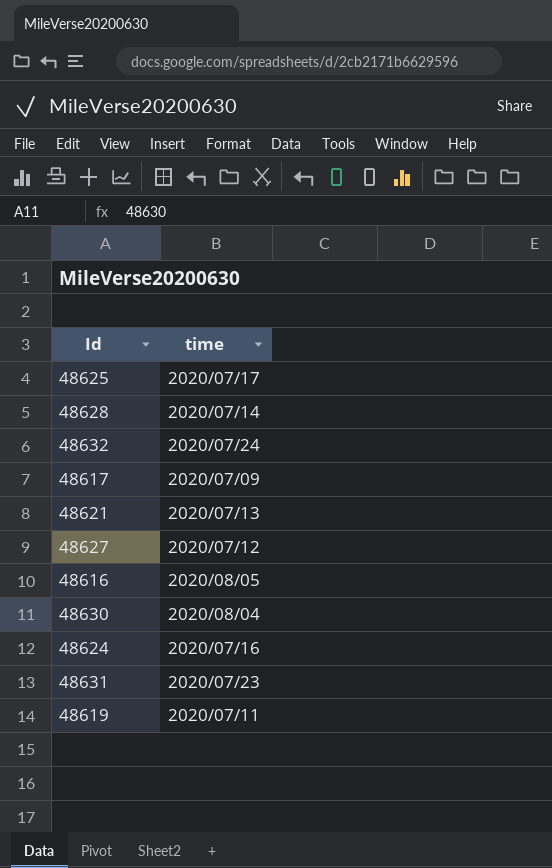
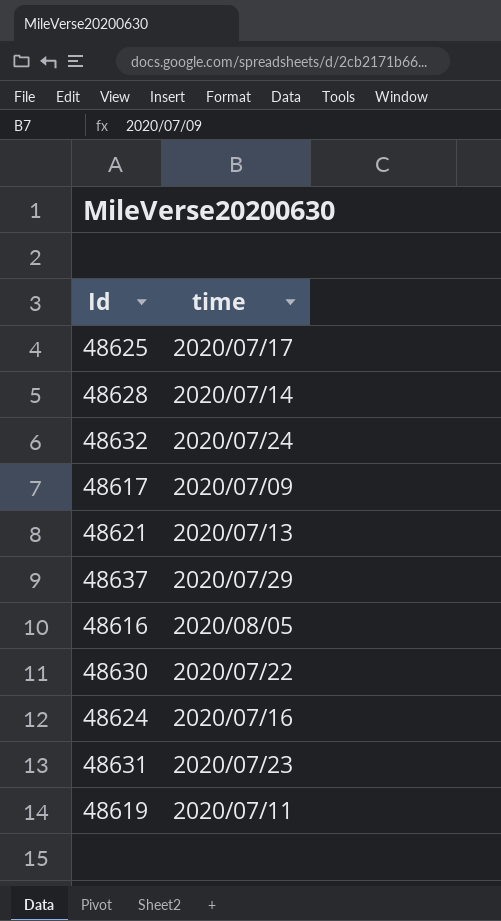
row 48627: 2020/07/12 -> none
row 48637: none -> 2020/07/29
48630 | time: 2020/08/04 -> 2020/07/22

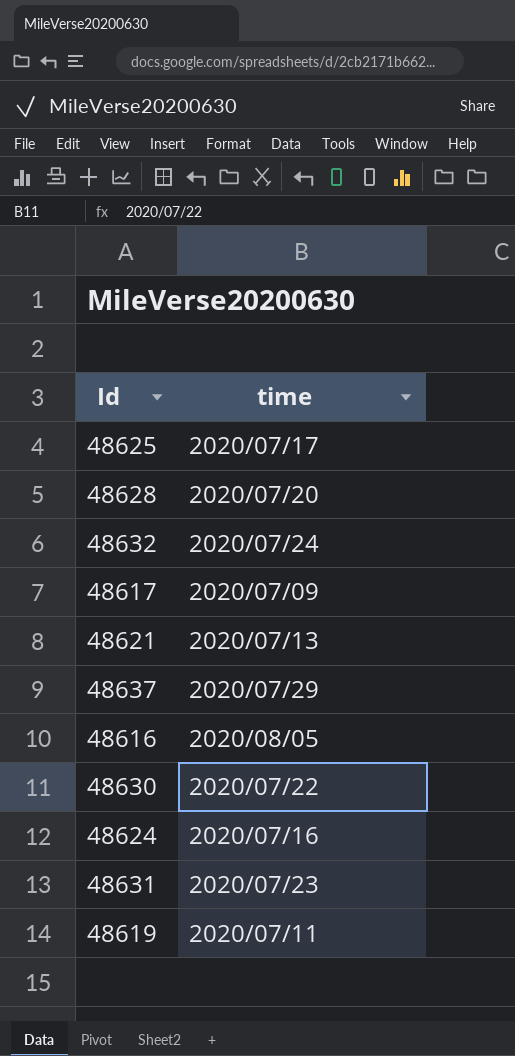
48628 | time: 2020/07/14 -> 2020/07/20

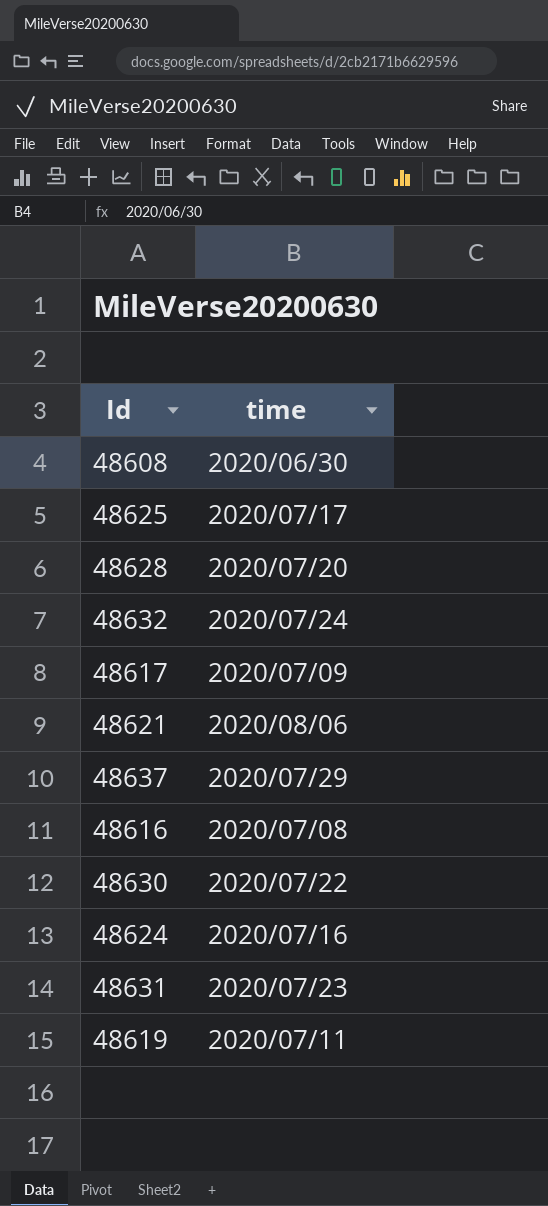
row 48608: none -> 2020/06/30
48621 | time: 2020/07/13 -> 2020/08/06
48616 | time: 2020/08/05 -> 2020/07/08

